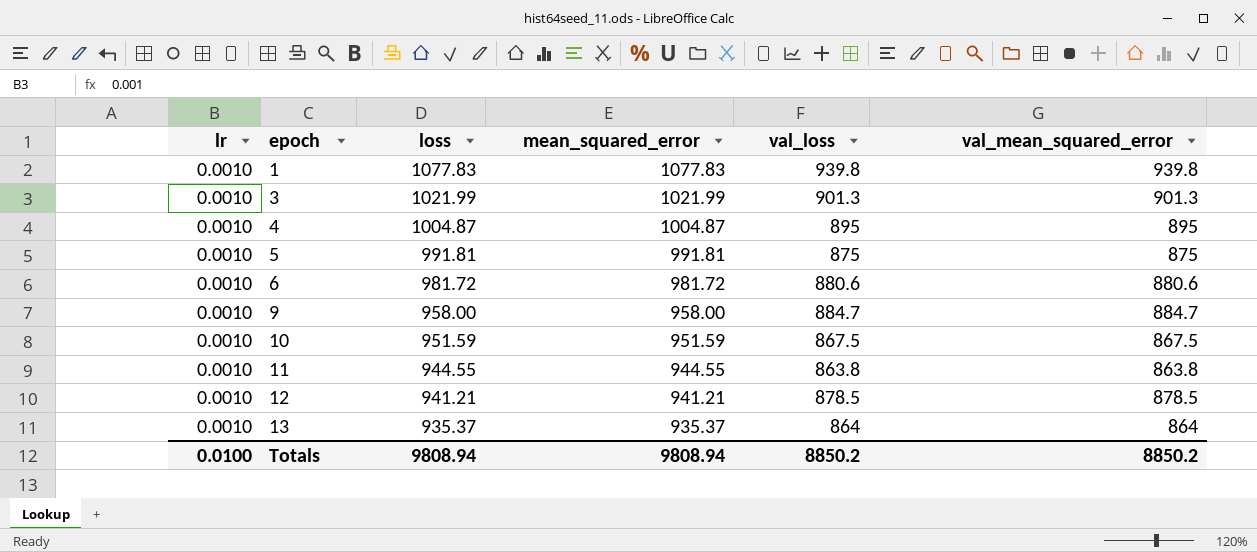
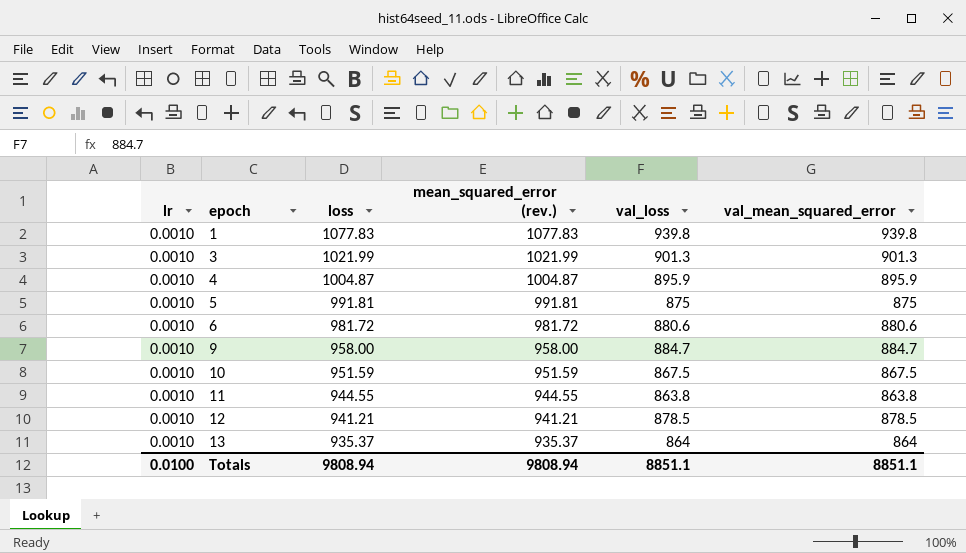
column name: mean_squared_error -> mean_squared_error (rev.)
4 | val_loss: 895 -> 895.9
4 | val_mean_squared_error: 895 -> 895.9
Totals | val_loss: 8850.2 -> 8851.1
Totals | val_mean_squared_error: 8850.2 -> 8851.1

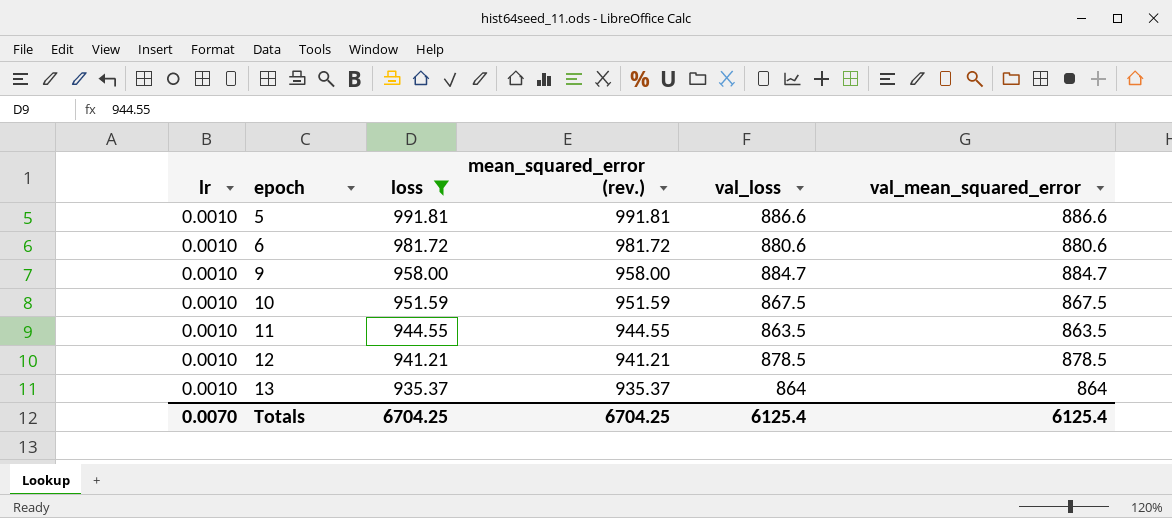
filter: none -> loss <= 991.81
5 | val_loss: 875 -> 886.6
5 | val_mean_squared_error: 875 -> 886.6
11 | val_loss: 863.8 -> 863.5
11 | val_mean_squared_error: 863.8 -> 863.5
Totals | lr: 0.0100 -> 0.0070
Totals | loss: 9808.94 -> 6704.25
Totals | mean_squared_error (rev.): 9808.94 -> 6704.25
Totals | val_loss: 8851.1 -> 6125.4
Totals | val_mean_squared_error: 8851.1 -> 6125.4

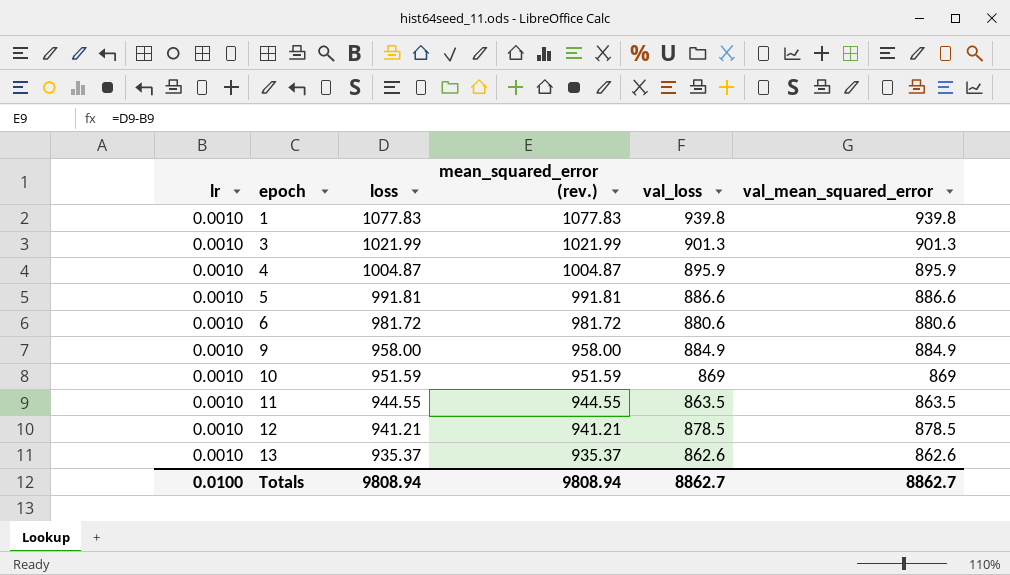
filter: loss <= 991.81 -> none
9 | val_loss: 884.7 -> 884.9
9 | val_mean_squared_error: 884.7 -> 884.9
10 | val_loss: 867.5 -> 869
10 | val_mean_squared_error: 867.5 -> 869
13 | val_loss: 864 -> 862.6
13 | val_mean_squared_error: 864 -> 862.6
Totals | lr: 0.0070 -> 0.0100
Totals | loss: 6704.25 -> 9808.94
Totals | mean_squared_error (rev.): 6704.25 -> 9808.94
Totals | val_loss: 6125.4 -> 8862.7
Totals | val_mean_squared_error: 6125.4 -> 8862.7

